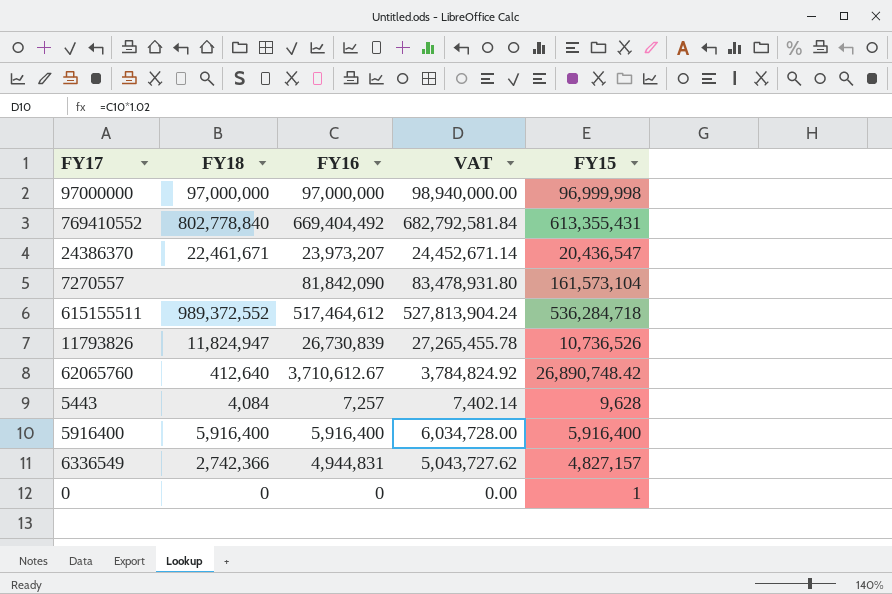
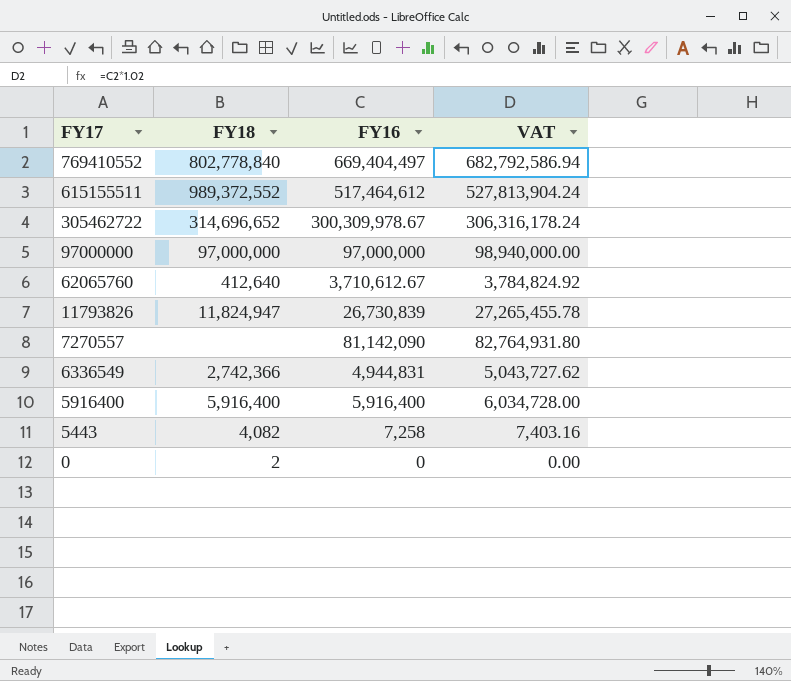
row order: none -> FY17 descending
column FY15 | position: 5 -> none
row 24386370: 22,461,671 | 23,973,207 | 24,452,671.14 | 20,436,547 -> none
769410552 | FY16: 669,404,492 -> 669,404,497
769410552 | VAT: 682,792,581.84 -> 682,792,586.94
row 305462722: none -> 314,696,652 | 300,309,978.67 | 306,316,178.24
7270557 | FY16: 81,842,090 -> 81,142,090
7270557 | VAT: 83,478,931.80 -> 82,764,931.80
5443 | FY18: 4,084 -> 4,082
5443 | FY16: 7,257 -> 7,258
5443 | VAT: 7,402.14 -> 7,403.16
0 | FY18: 0 -> 2

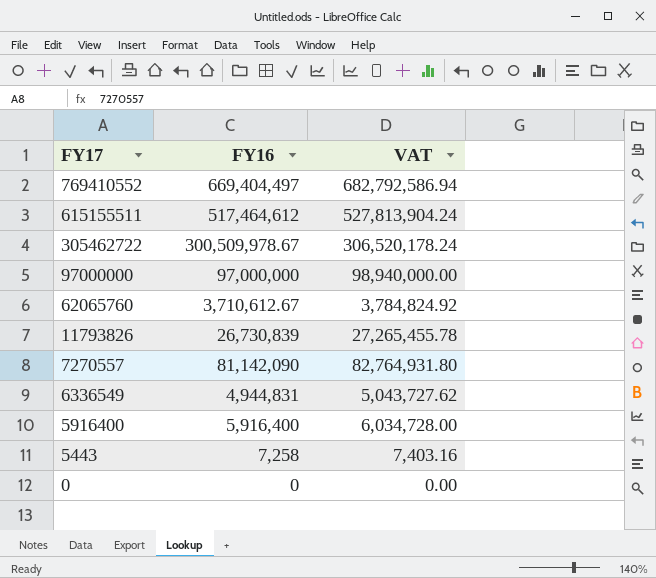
column FY18 | position: 2 -> none
305462722 | FY16: 300,309,978.67 -> 300,509,978.67
305462722 | VAT: 306,316,178.24 -> 306,520,178.24

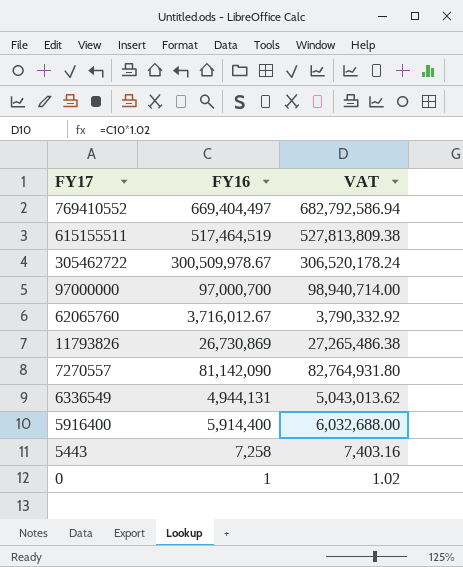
615155511 | FY16: 517,464,612 -> 517,464,519
615155511 | VAT: 527,813,904.24 -> 527,813,809.38
97000000 | FY16: 97,000,000 -> 97,000,700
97000000 | VAT: 98,940,000.00 -> 98,940,714.00
62065760 | FY16: 3,710,612.67 -> 3,716,012.67
62065760 | VAT: 3,784,824.92 -> 3,790,332.92
11793826 | FY16: 26,730,839 -> 26,730,869
11793826 | VAT: 27,265,455.78 -> 27,265,486.38
6336549 | FY16: 4,944,831 -> 4,944,131
6336549 | VAT: 5,043,727.62 -> 5,043,013.62
5916400 | FY16: 5,916,400 -> 5,914,400
5916400 | VAT: 6,034,728.00 -> 6,032,688.00
0 | FY16: 0 -> 1
0 | VAT: 0.00 -> 1.02

